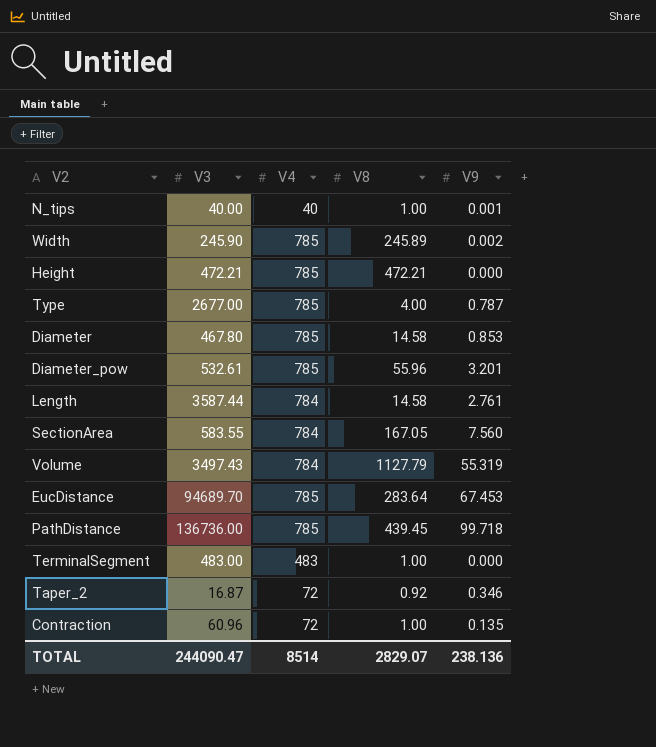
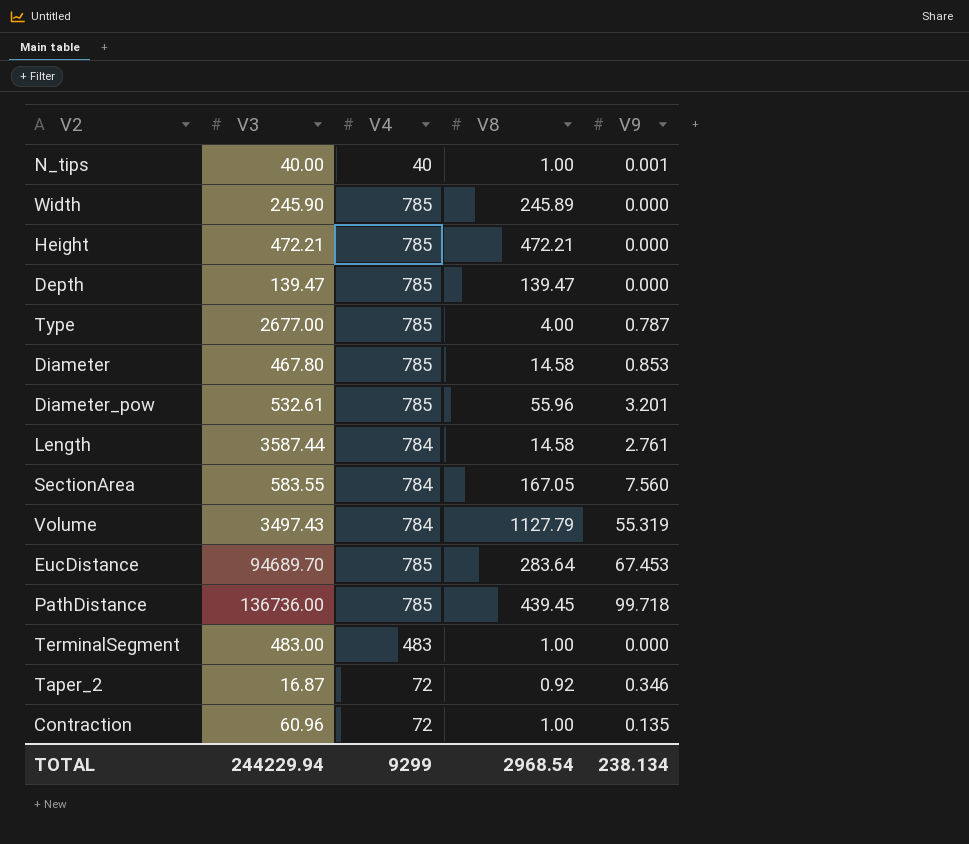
Width | V9: 0.002 -> 0.000
row Depth: none -> 139.47 | 785 | 139.47 | 0.000
TOTAL | V3: 244090.47 -> 244229.94
TOTAL | V4: 8514 -> 9299
TOTAL | V8: 2829.07 -> 2968.54
TOTAL | V9: 238.136 -> 238.134

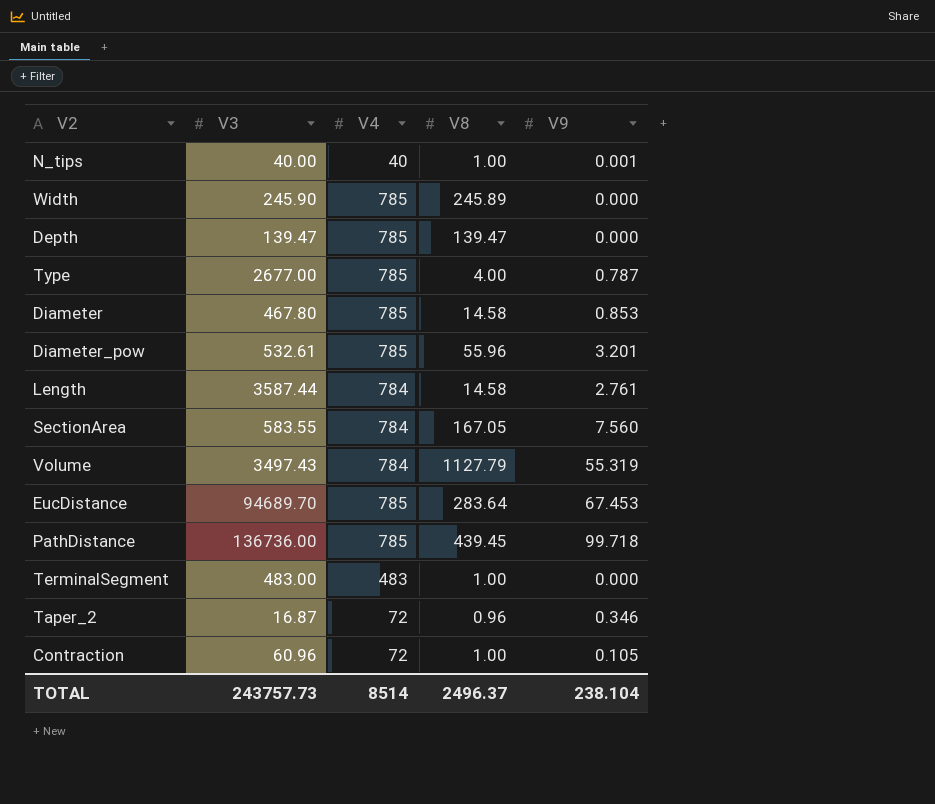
row Height: 472.21 | 785 | 472.21 | 0.000 -> none
Taper_2 | V8: 0.92 -> 0.96
Contraction | V9: 0.135 -> 0.105
TOTAL | V3: 244229.94 -> 243757.73
TOTAL | V4: 9299 -> 8514
TOTAL | V8: 2968.54 -> 2496.37
TOTAL | V9: 238.134 -> 238.104

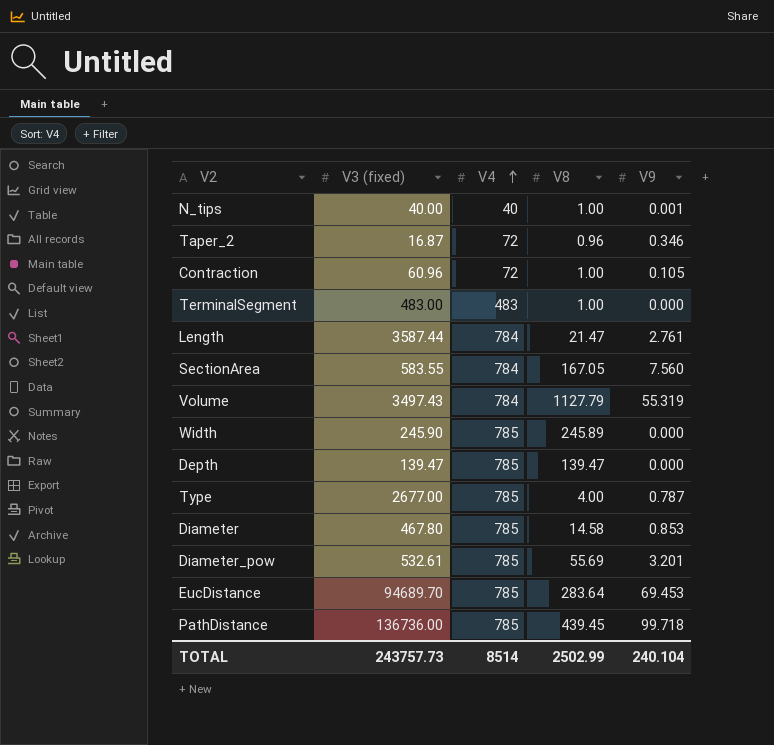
row order: none -> V4 ascending
column name: V3 -> V3 (fixed)
Length | V8: 14.58 -> 21.47
Diameter_pow | V8: 55.96 -> 55.69
EucDistance | V9: 67.453 -> 69.453
TOTAL | V8: 2496.37 -> 2502.99
TOTAL | V9: 238.104 -> 240.104

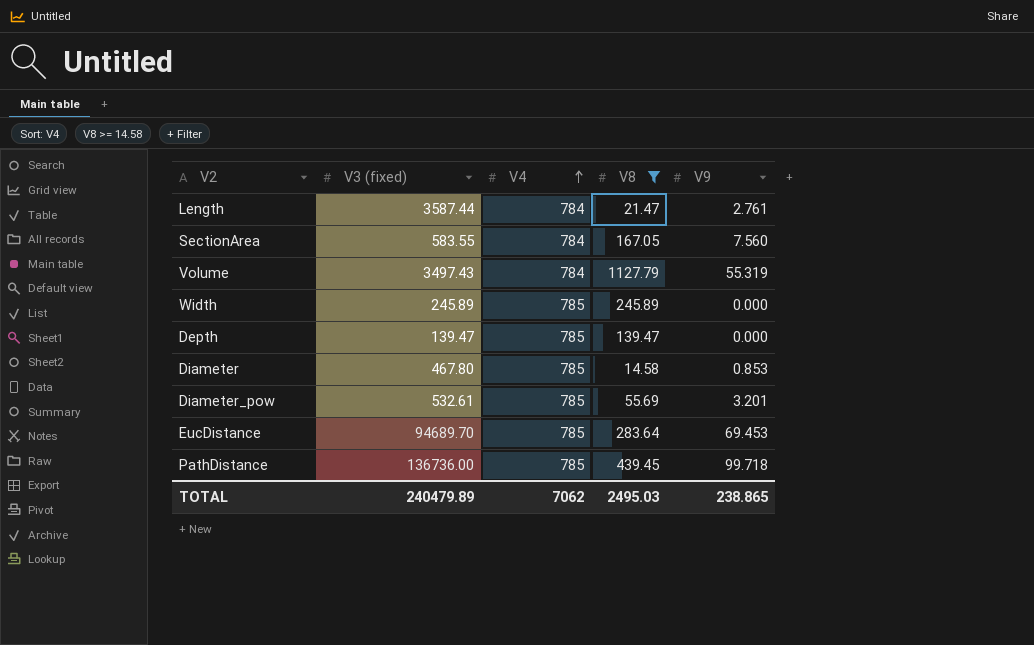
filter: none -> V8 >= 14.58
Width | V3 (fixed): 245.90 -> 245.89
TOTAL | V3 (fixed): 243757.73 -> 240479.89
TOTAL | V4: 8514 -> 7062
TOTAL | V8: 2502.99 -> 2495.03
TOTAL | V9: 240.104 -> 238.865

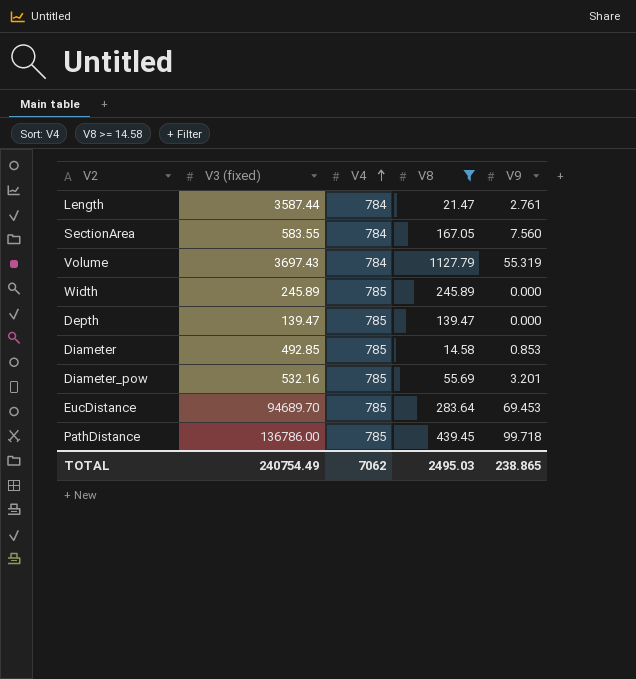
Volume | V3 (fixed): 3497.43 -> 3697.43
Diameter | V3 (fixed): 467.80 -> 492.85
Diameter_pow | V3 (fixed): 532.61 -> 532.16
PathDistance | V3 (fixed): 136736.00 -> 136786.00
TOTAL | V3 (fixed): 240479.89 -> 240754.49

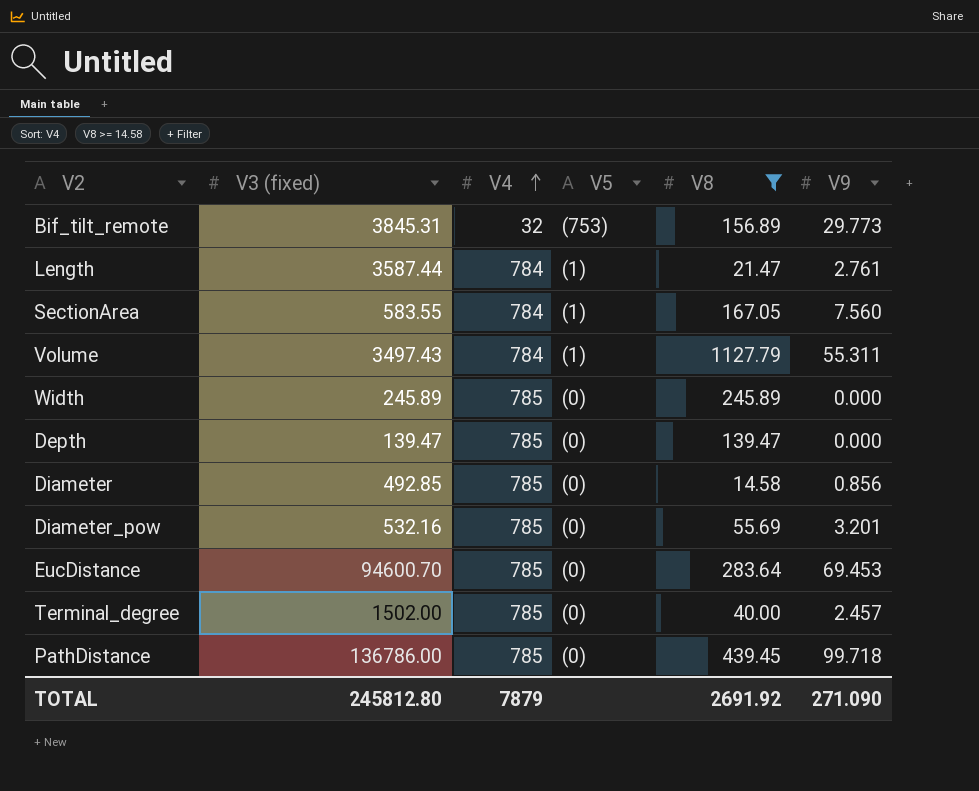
column V5 | position: none -> 4
row Bif_tilt_remote: none -> 3845.31 | 32 | (753) | 156.89 | 29.773
Volume | V3 (fixed): 3697.43 -> 3497.43
Volume | V9: 55.319 -> 55.311
Diameter | V9: 0.853 -> 0.856
EucDistance | V3 (fixed): 94689.70 -> 94600.70
row Terminal_degree: none -> 1502.00 | 785 | (0) | 40.00 | 2.457
TOTAL | V3 (fixed): 240754.49 -> 245812.80
TOTAL | V4: 7062 -> 7879
TOTAL | V8: 2495.03 -> 2691.92
TOTAL | V9: 238.865 -> 271.090

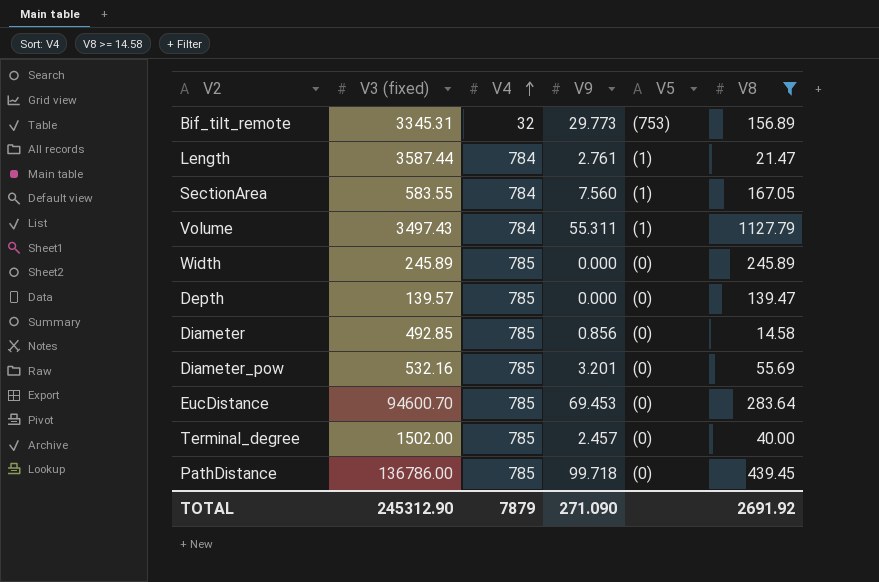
column V9 | position: 6 -> 4
Bif_tilt_remote | V3 (fixed): 3845.31 -> 3345.31
Depth | V3 (fixed): 139.47 -> 139.57
TOTAL | V3 (fixed): 245812.80 -> 245312.90

